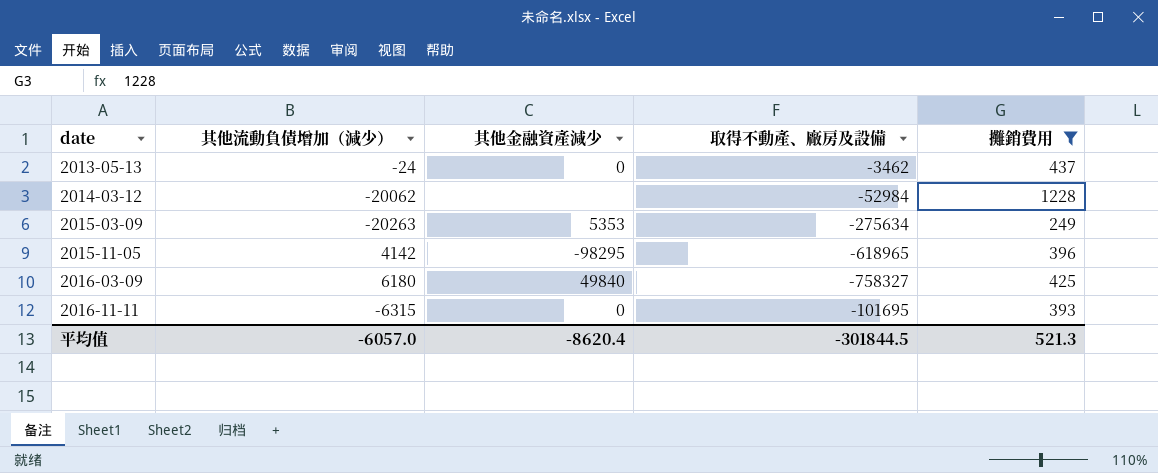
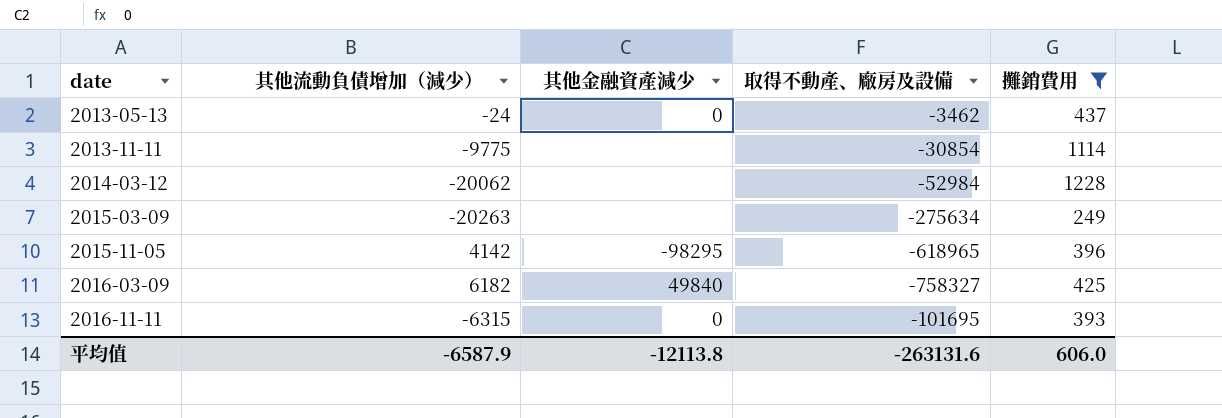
row 2013-11-11: none -> -9775 | none | -30854 | 1114
2015-03-09 | 其他金融資產減少: 5353 -> none
2016-03-09 | 其他流動負債增加（減少）: 6180 -> 6182
平均值 | 其他流動負債增加（減少）: -6057.0 -> -6587.9
平均值 | 其他金融資產減少: -8620.4 -> -12113.8
平均值 | 取得不動產、廠房及設備: -301844.5 -> -263131.6
平均值 | 攤銷費用: 521.3 -> 606.0

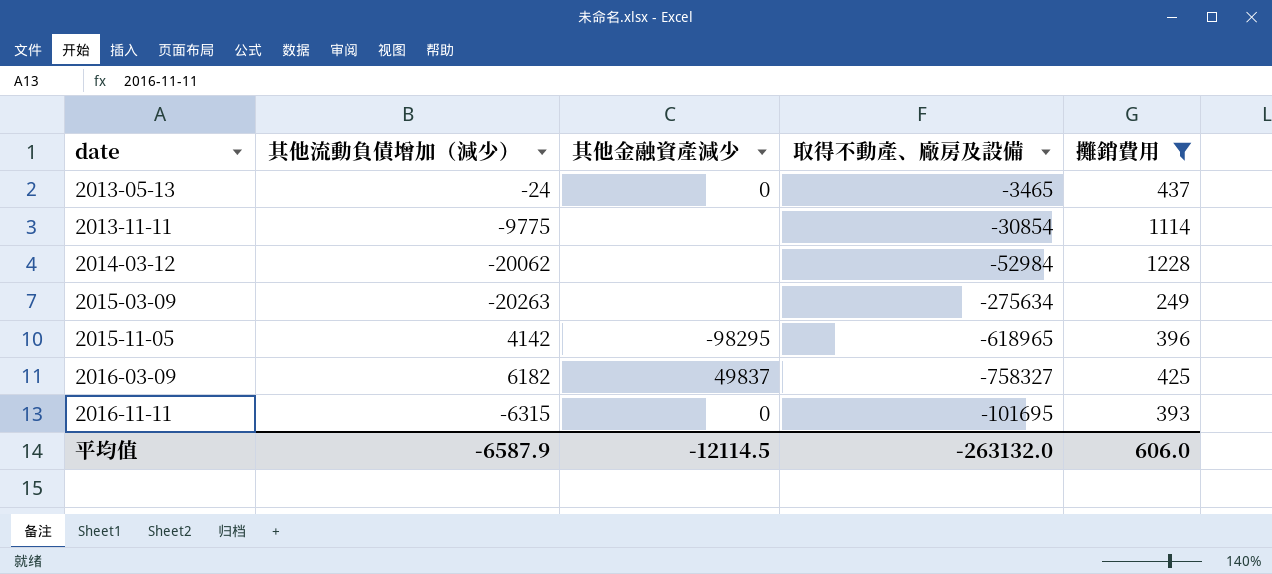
2013-05-13 | 取得不動產、廠房及設備: -3462 -> -3465
2016-03-09 | 其他金融資產減少: 49840 -> 49837
平均值 | 其他金融資產減少: -12113.8 -> -12114.5
平均值 | 取得不動產、廠房及設備: -263131.6 -> -263132.0

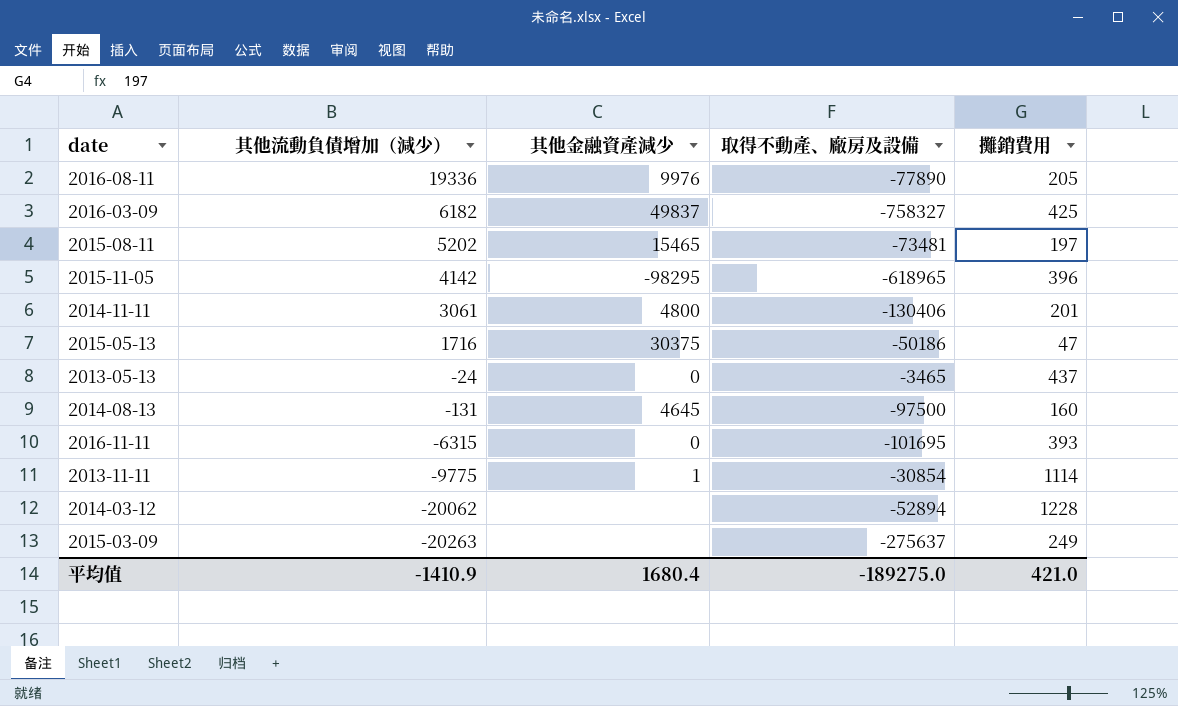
filter: 攤銷費用 >= 249 -> none
row order: date ascending -> 其他流動負債增加（減少） descending
2013-11-11 | 其他金融資產減少: none -> 1
2014-03-12 | 取得不動產、廠房及設備: -52984 -> -52894
2015-03-09 | 取得不動產、廠房及設備: -275634 -> -275637
平均值 | 其他流動負債增加（減少）: -6587.9 -> -1410.9
平均值 | 其他金融資產減少: -12114.5 -> 1680.4
平均值 | 取得不動產、廠房及設備: -263132.0 -> -189275.0
平均值 | 攤銷費用: 606.0 -> 421.0

